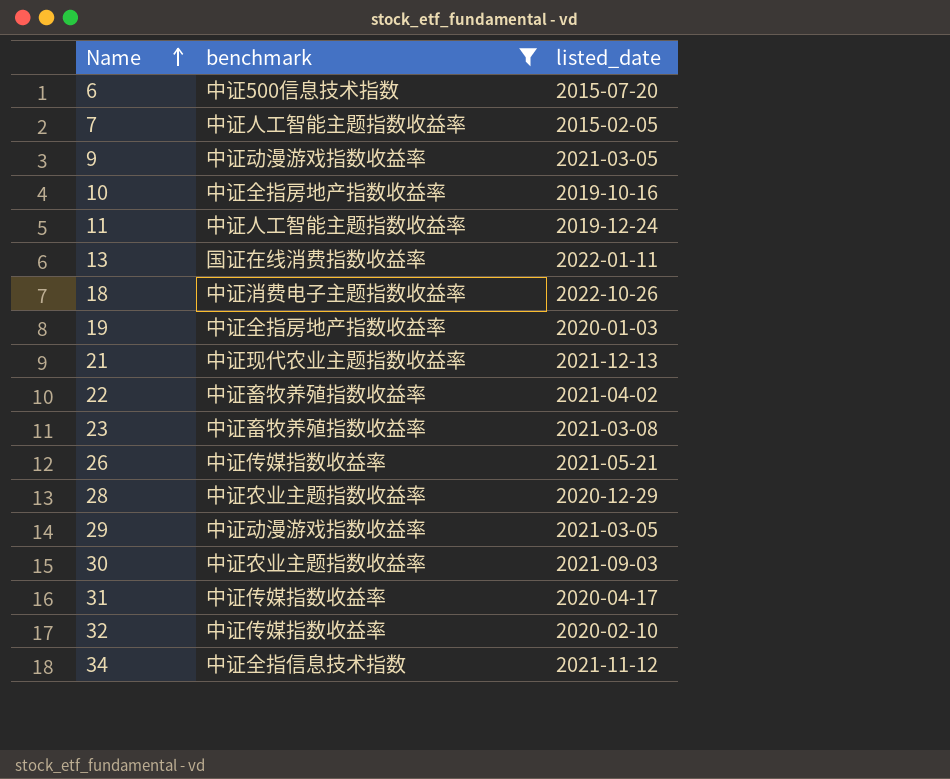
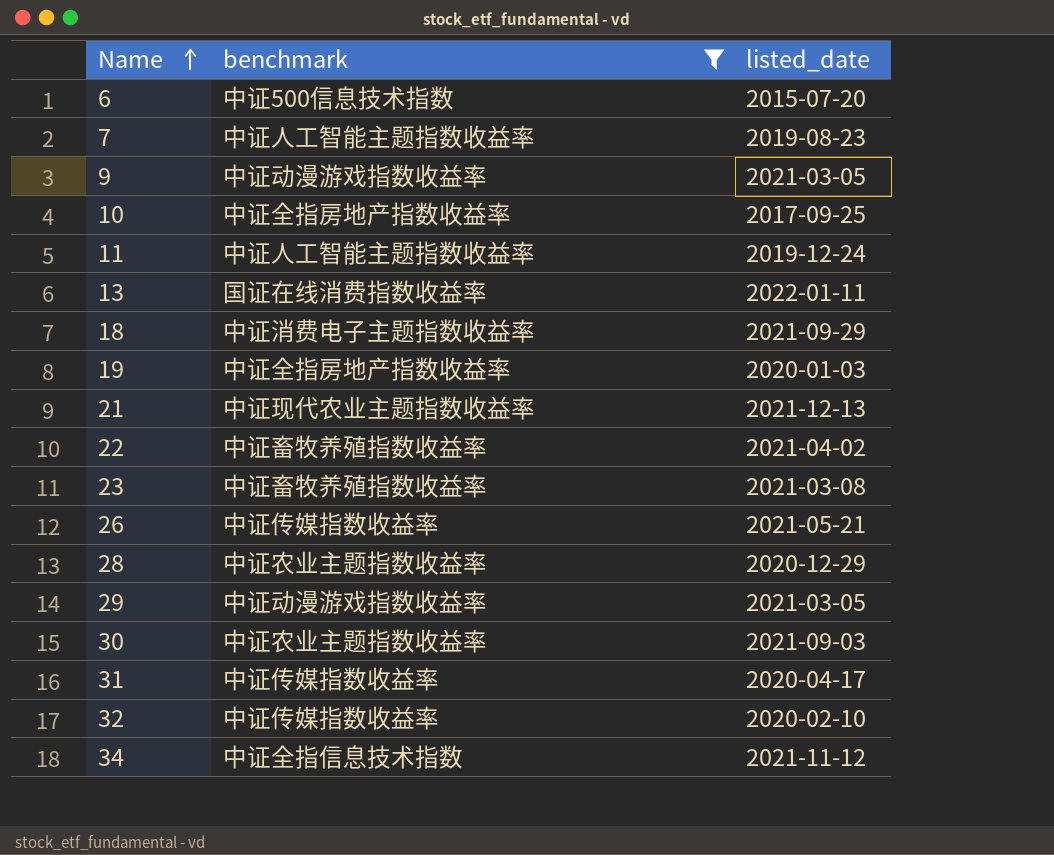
7 | listed_date: 2015-02-05 -> 2019-08-23
10 | listed_date: 2019-10-16 -> 2017-09-25
18 | listed_date: 2022-10-26 -> 2021-09-29

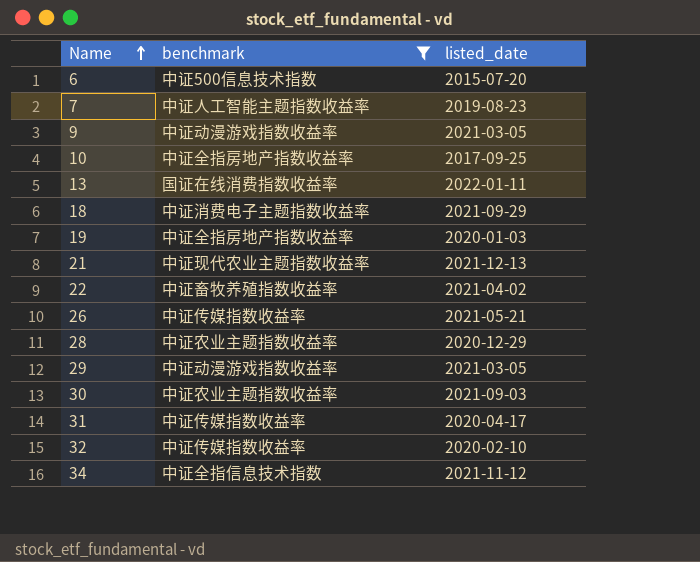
row 11: 中证人工智能主题指数收益率 | 2019-12-24 -> none
row 23: 中证畜牧养殖指数收益率 | 2021-03-08 -> none

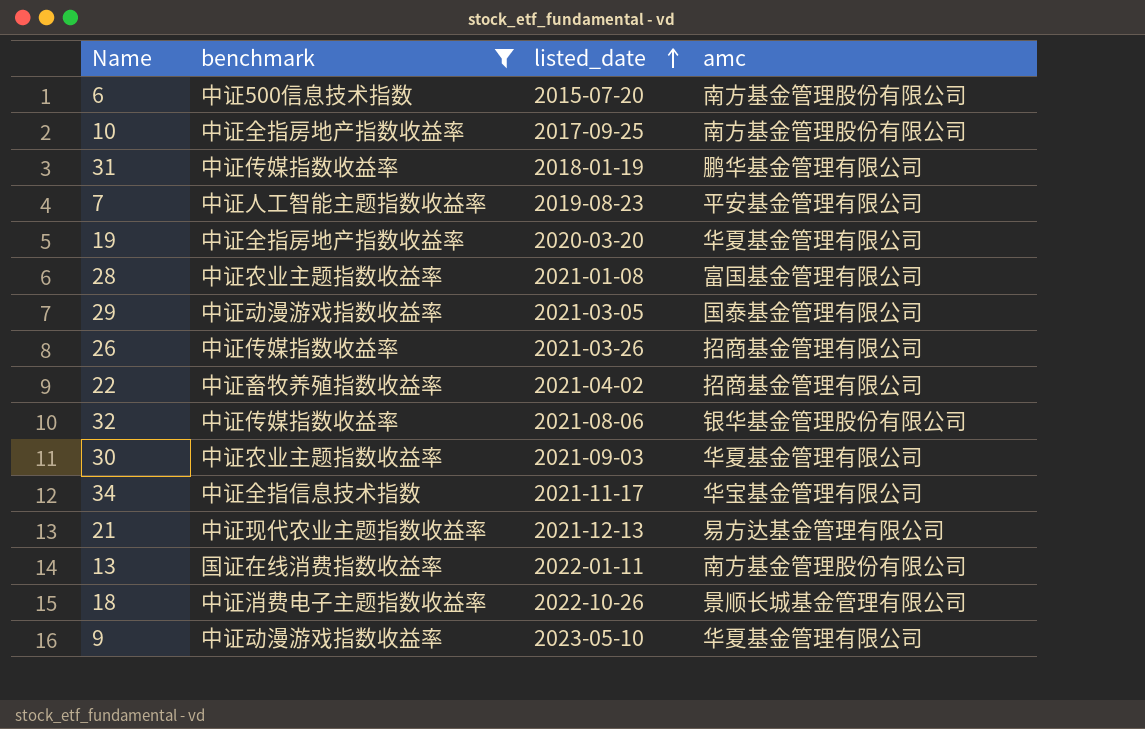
row order: Name ascending -> listed_date ascending
column amc | position: none -> 4
31 | listed_date: 2020-04-17 -> 2018-01-19
19 | listed_date: 2020-01-03 -> 2020-03-20
28 | listed_date: 2020-12-29 -> 2021-01-08
26 | listed_date: 2021-05-21 -> 2021-03-26
32 | listed_date: 2020-02-10 -> 2021-08-06
34 | listed_date: 2021-11-12 -> 2021-11-17
18 | listed_date: 2021-09-29 -> 2022-10-26
9 | listed_date: 2021-03-05 -> 2023-05-10

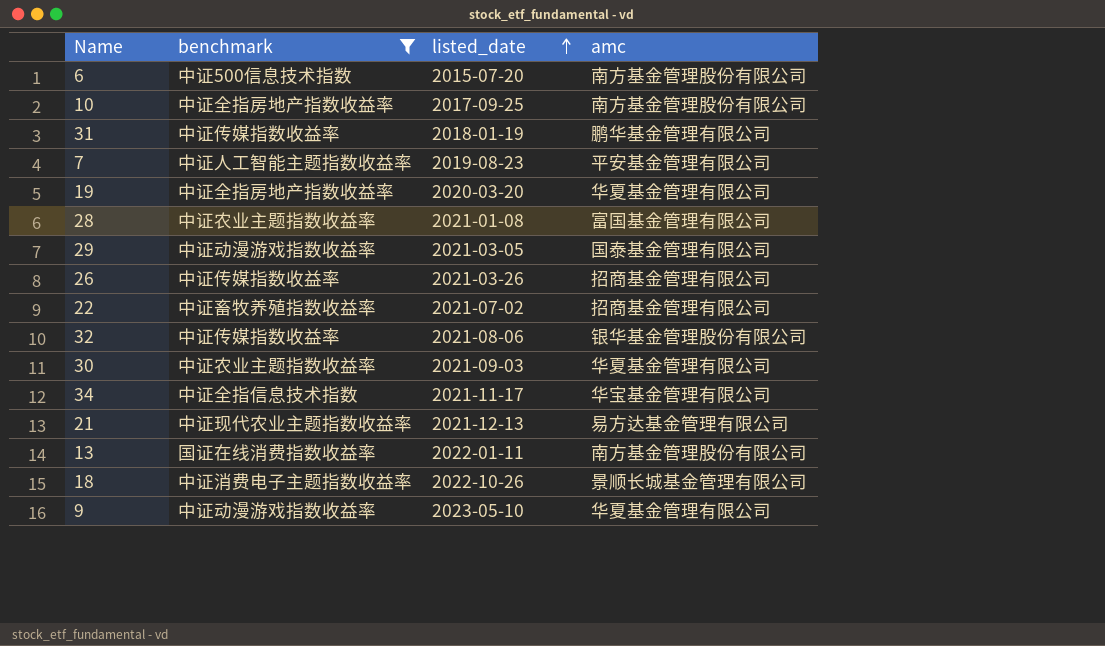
22 | listed_date: 2021-04-02 -> 2021-07-02

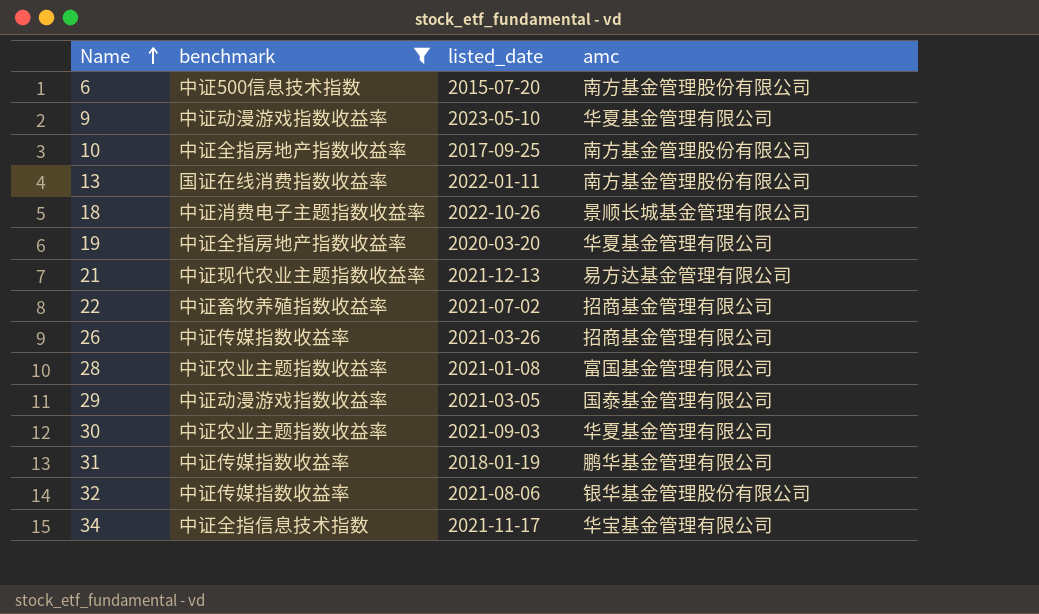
row order: listed_date ascending -> Name ascending
row 7: 中证人工智能主题指数收益率 | 2019-08-23 | 平安基金管理有限公司 -> none

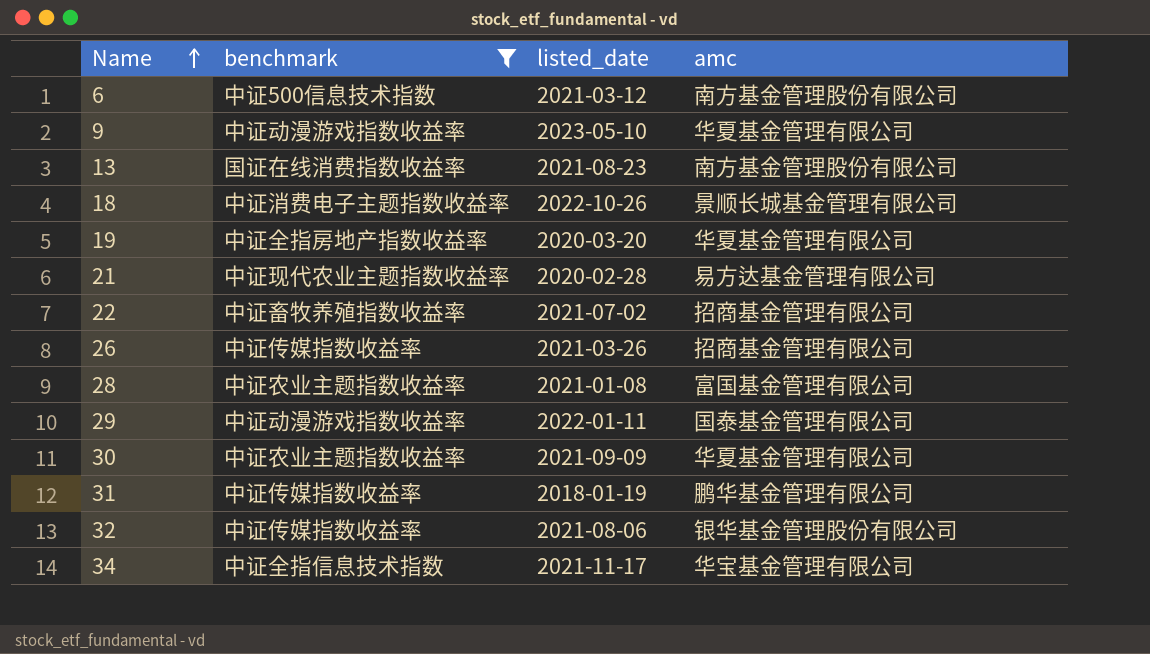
row 10: 中证全指房地产指数收益率 | 2017-09-25 | 南方基金管理股份有限公司 -> none
6 | listed_date: 2015-07-20 -> 2021-03-12
13 | listed_date: 2022-01-11 -> 2021-08-23
21 | listed_date: 2021-12-13 -> 2020-02-28
29 | listed_date: 2021-03-05 -> 2022-01-11
30 | listed_date: 2021-09-03 -> 2021-09-09

